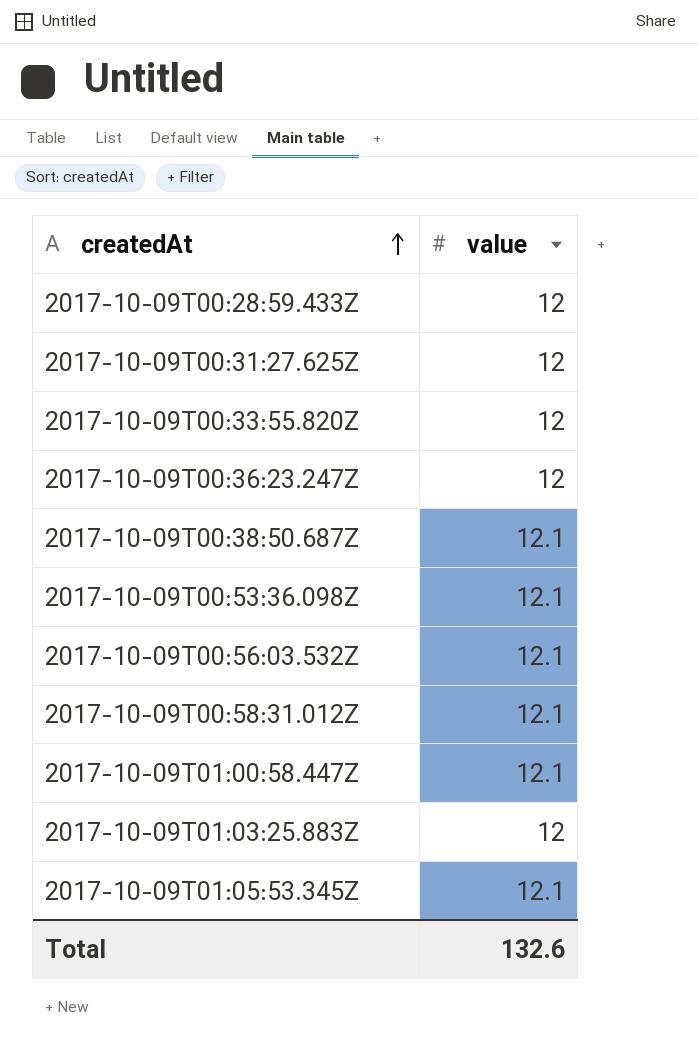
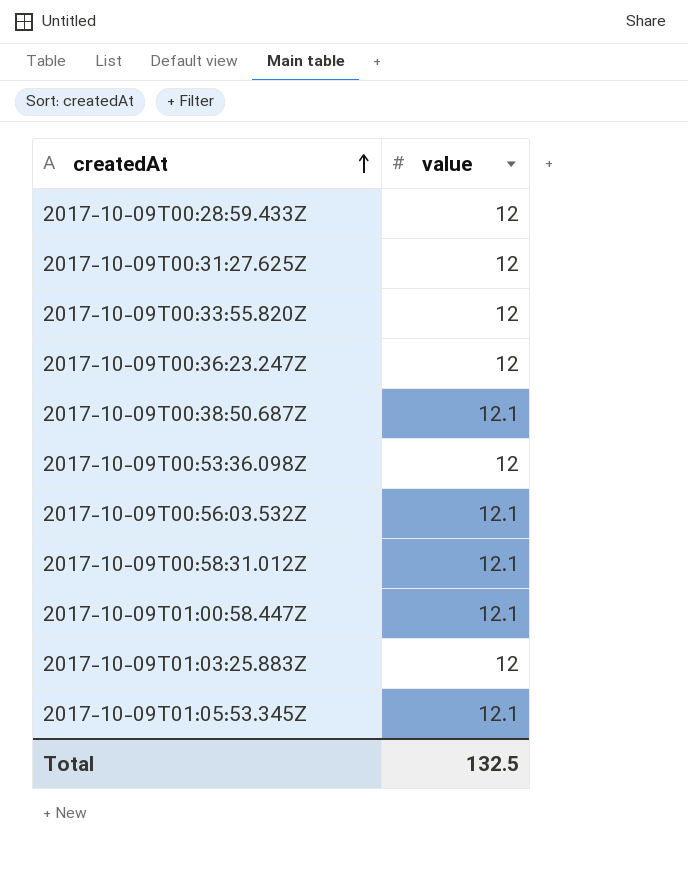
2017-10-09T00:53:36.098Z | value: 12.1 -> 12
Total | value: 132.6 -> 132.5

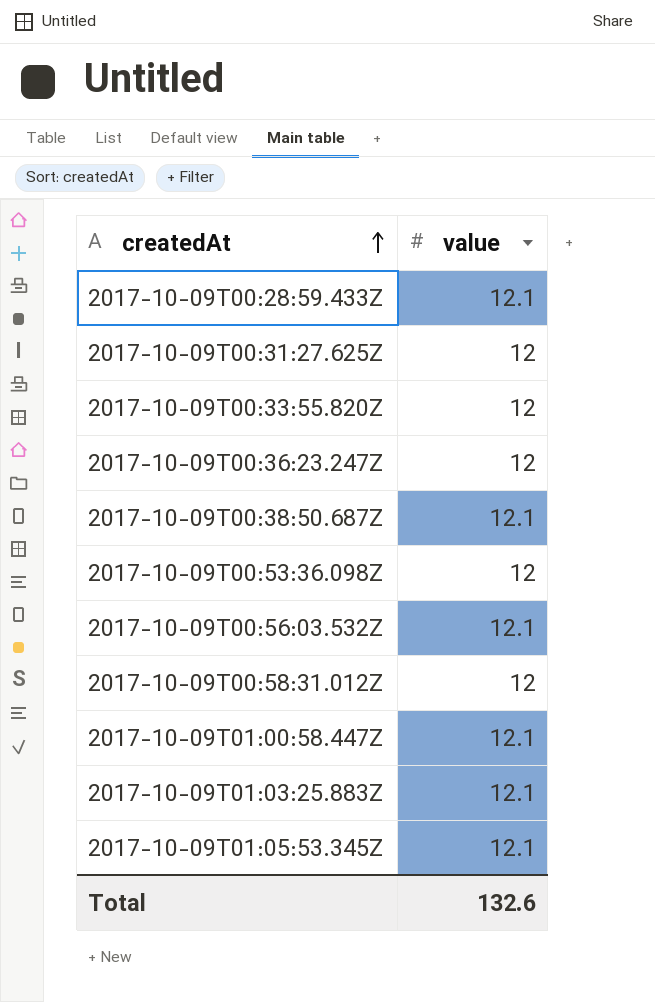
2017-10-09T00:28:59.433Z | value: 12 -> 12.1
2017-10-09T00:58:31.012Z | value: 12.1 -> 12
2017-10-09T01:03:25.883Z | value: 12 -> 12.1
Total | value: 132.5 -> 132.6

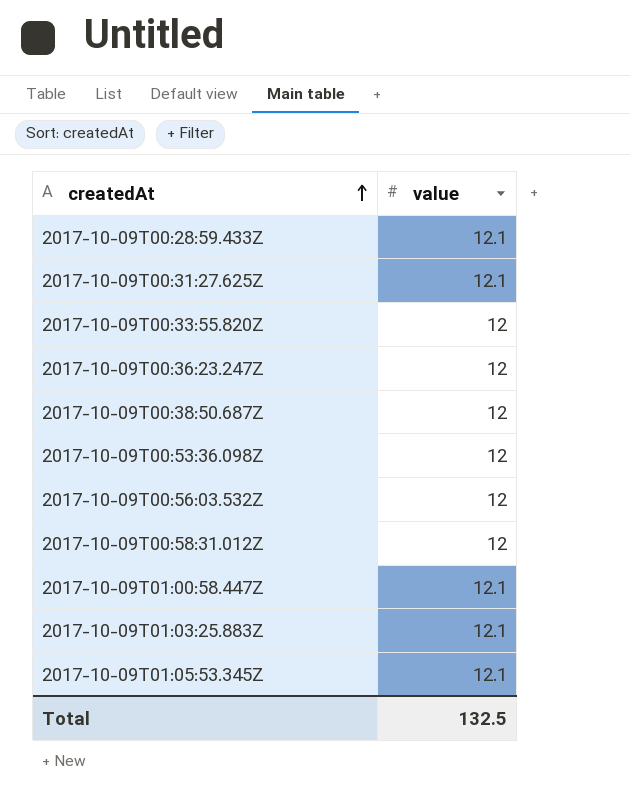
2017-10-09T00:31:27.625Z | value: 12 -> 12.1
2017-10-09T00:38:50.687Z | value: 12.1 -> 12
2017-10-09T00:56:03.532Z | value: 12.1 -> 12
Total | value: 132.6 -> 132.5

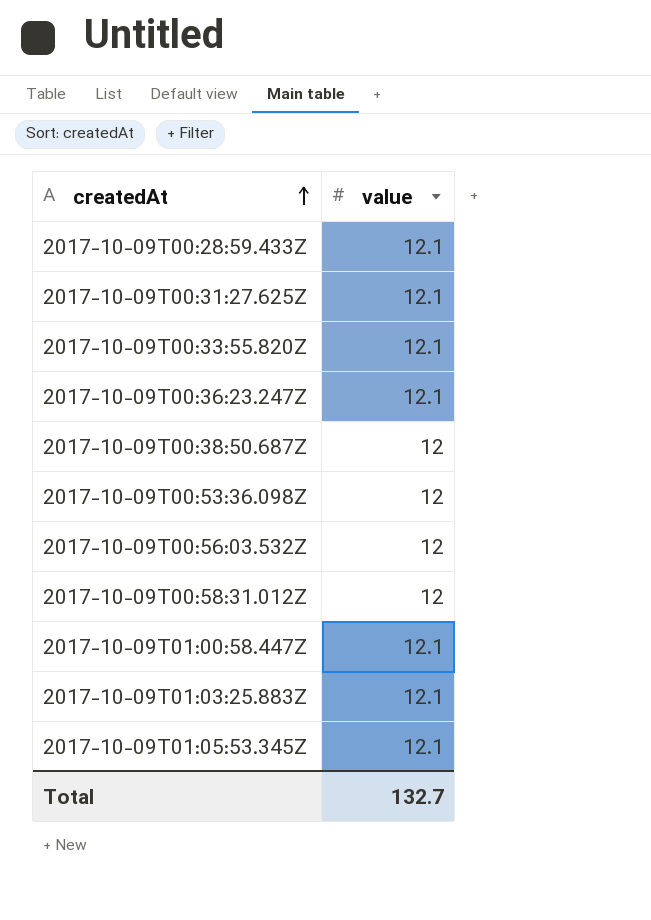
2017-10-09T00:33:55.820Z | value: 12 -> 12.1
2017-10-09T00:36:23.247Z | value: 12 -> 12.1
Total | value: 132.5 -> 132.7

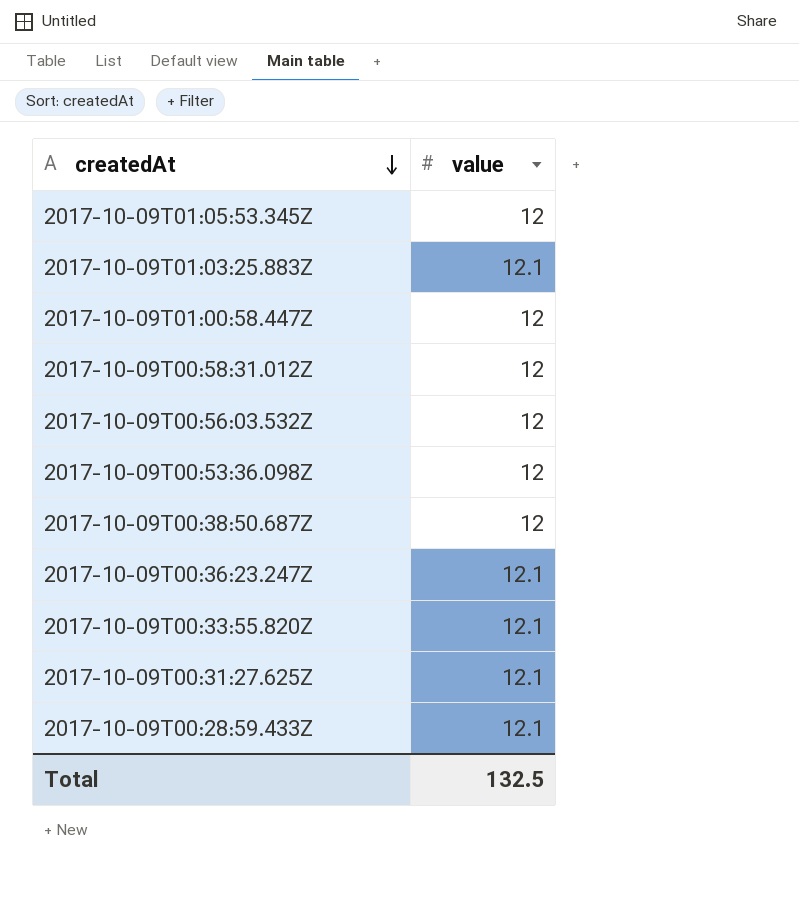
row order: createdAt ascending -> createdAt descending
2017-10-09T01:05:53.345Z | value: 12.1 -> 12
2017-10-09T01:00:58.447Z | value: 12.1 -> 12
Total | value: 132.7 -> 132.5

